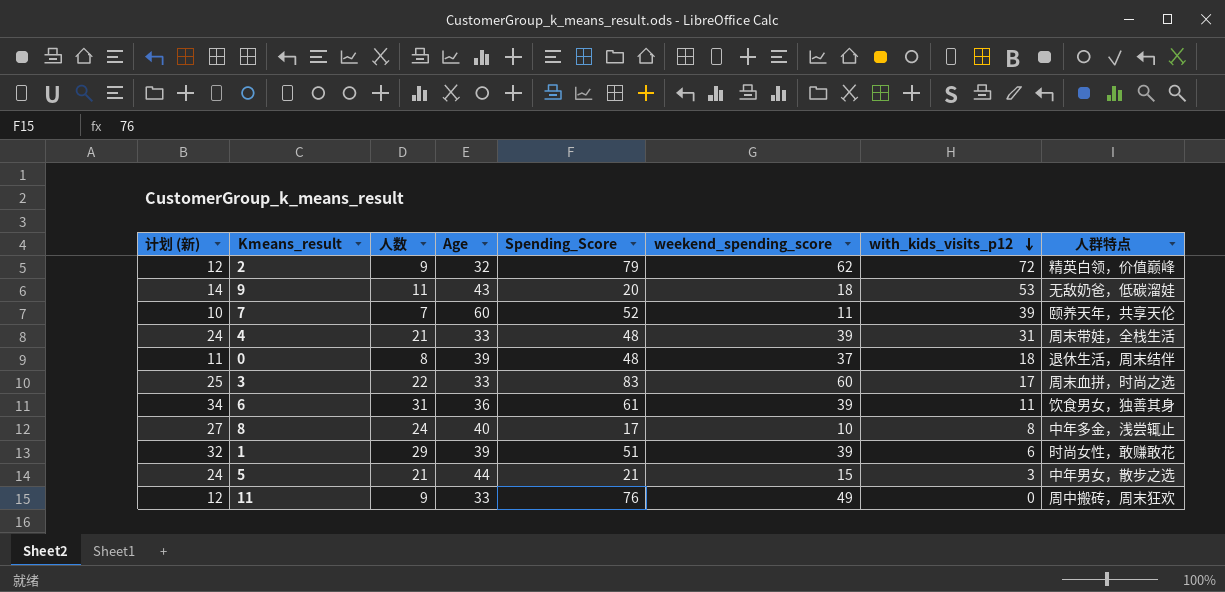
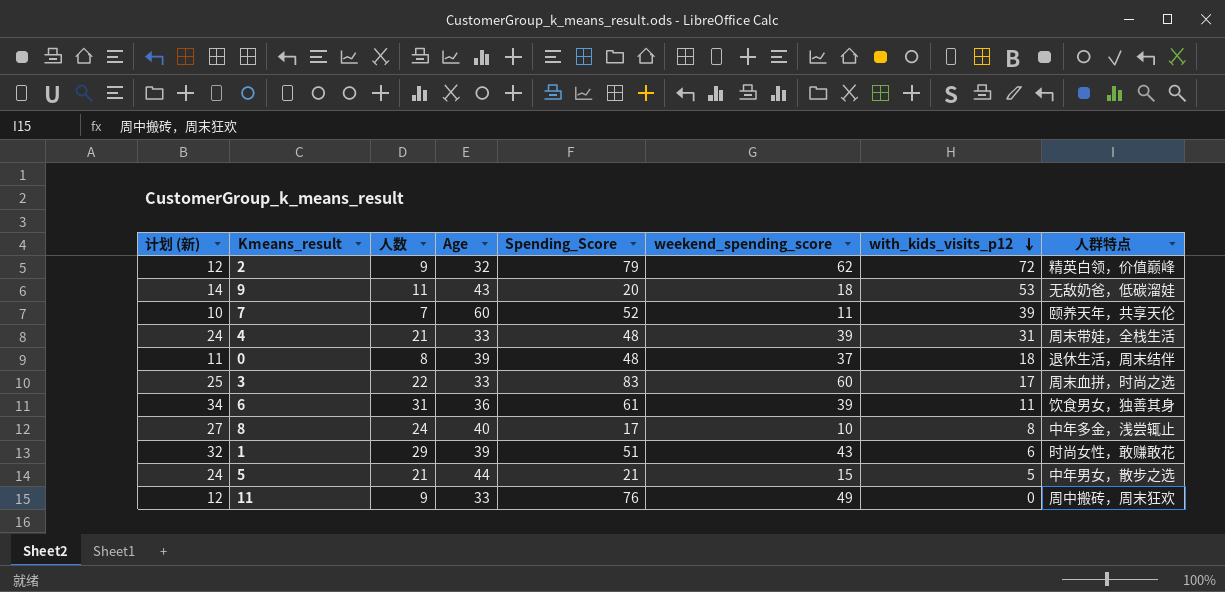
1 | weekend_spending_score: 39 -> 43
5 | with_kids_visits_p12: 3 -> 5

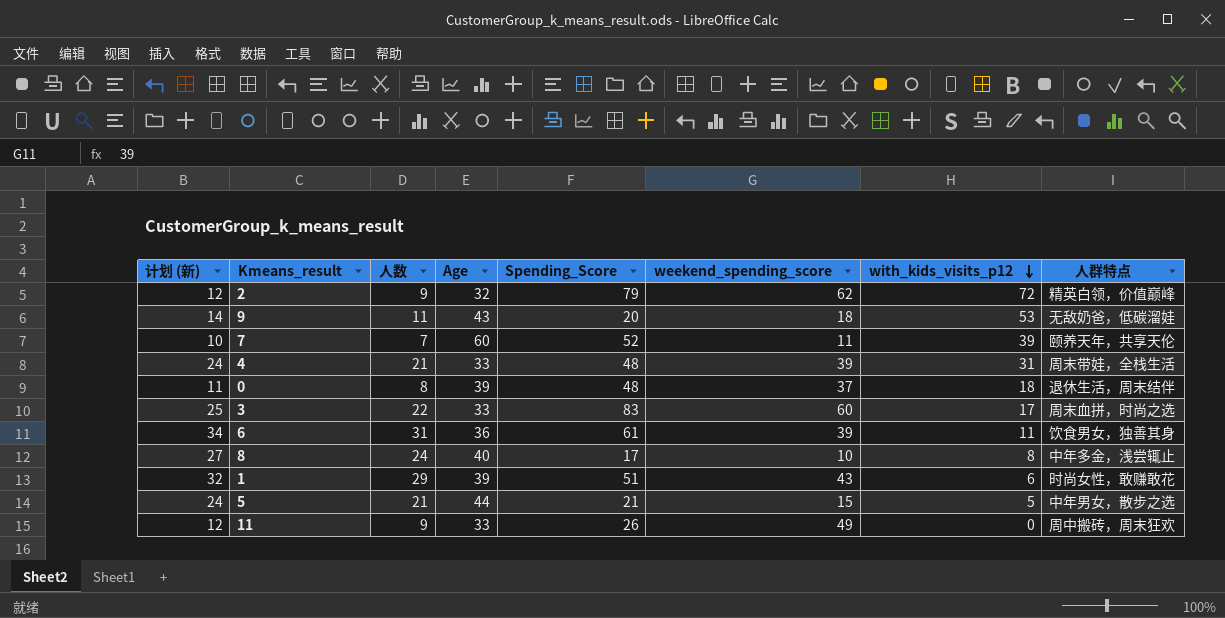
11 | Spending_Score: 76 -> 26

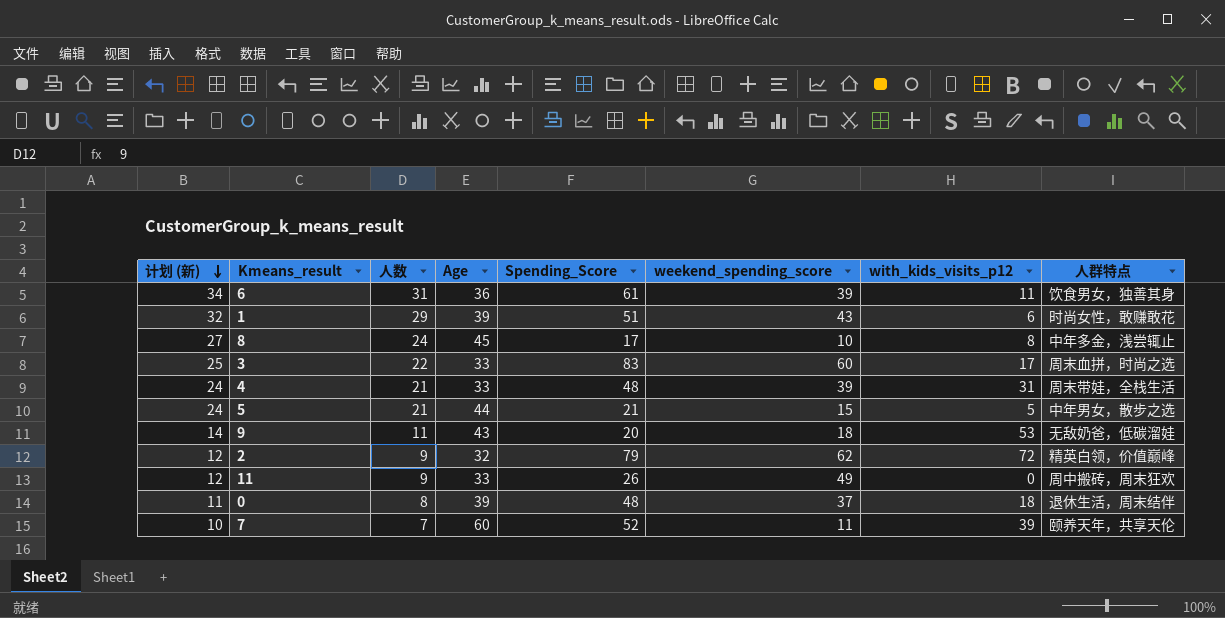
row order: with_kids_visits_p12 descending -> 计划 (新) descending
8 | Age: 40 -> 45

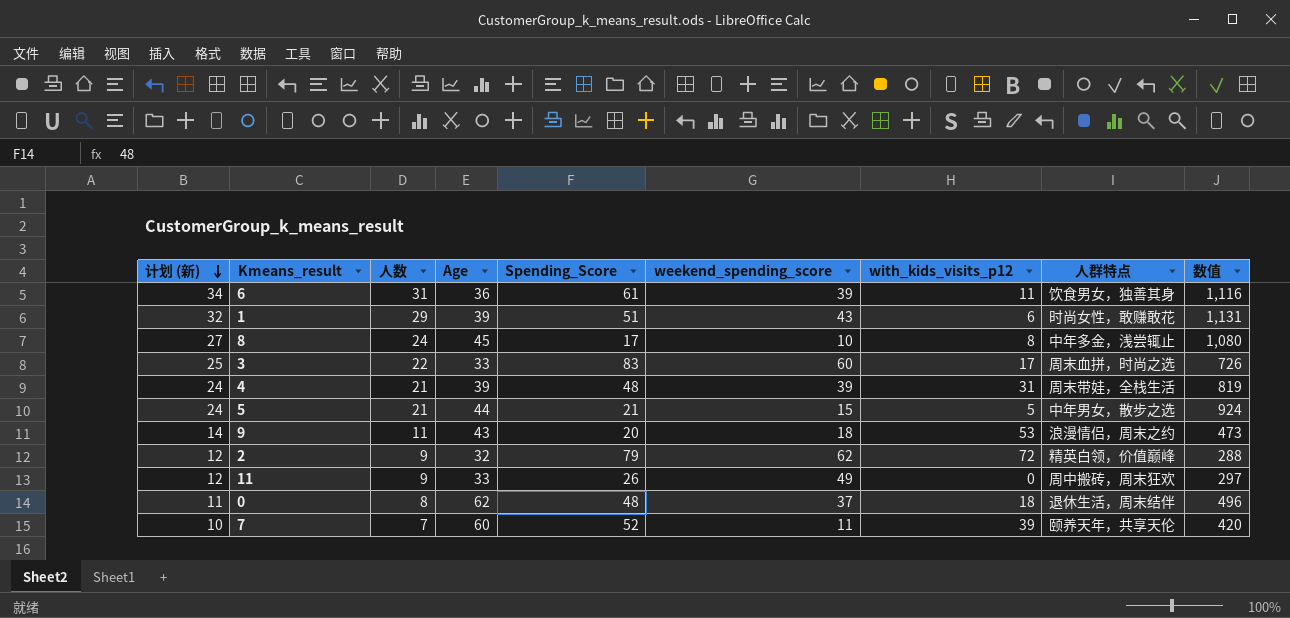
column 数值 | formula: none -> [人数] * [Age]
4 | Age: 33 -> 39
9 | 人群特点: 无敌奶爸，低碳溜娃 -> 浪漫情侣，周末之约
0 | Age: 39 -> 62

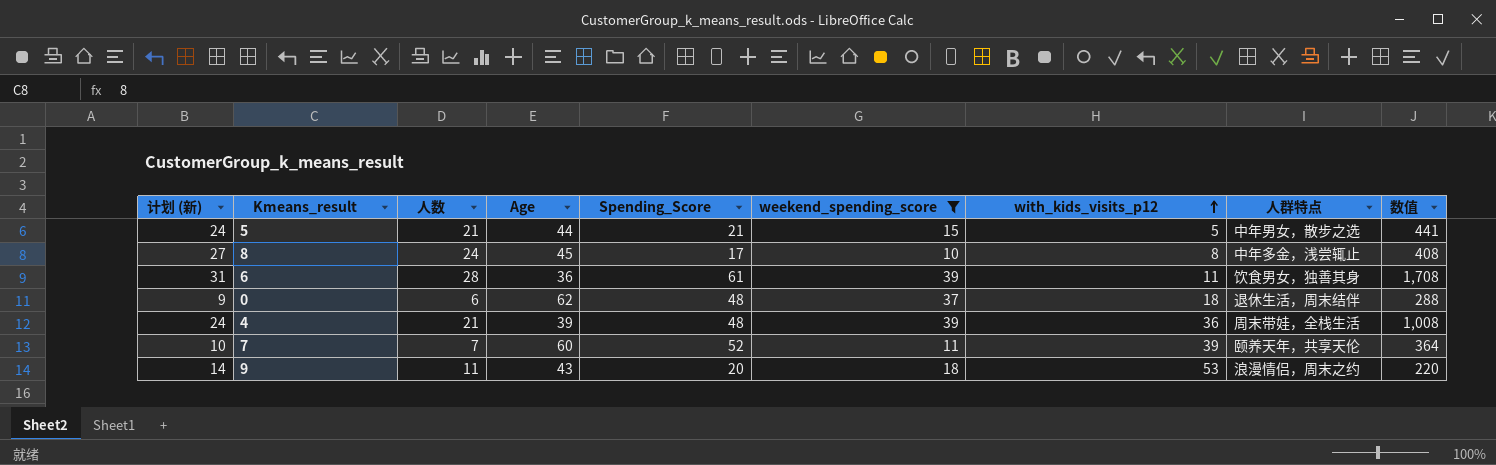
filter: none -> weekend_spending_score <= 39
row order: 计划 (新) descending -> with_kids_visits_p12 ascending
column 数值 | formula: [人数] * [Age] -> [人数] * [Spending_Score]
6 | 计划 (新): 34 -> 31
6 | 人数: 31 -> 28
0 | 计划 (新): 11 -> 9
0 | 人数: 8 -> 6
4 | with_kids_visits_p12: 31 -> 36

